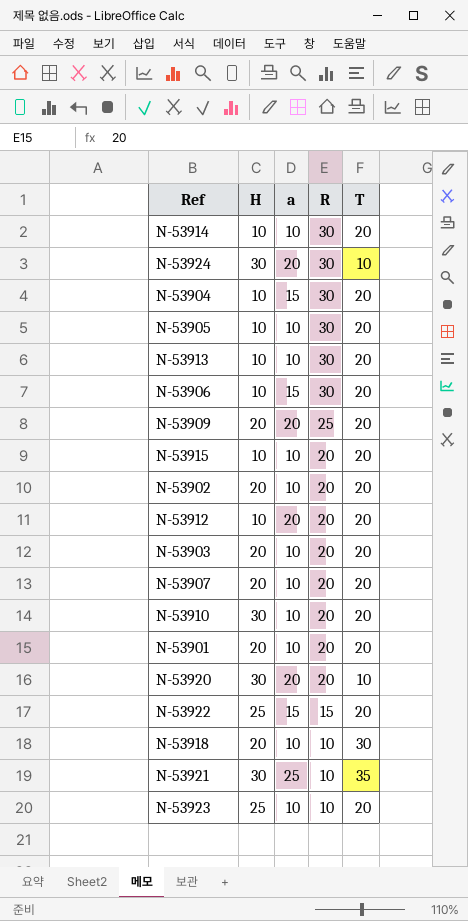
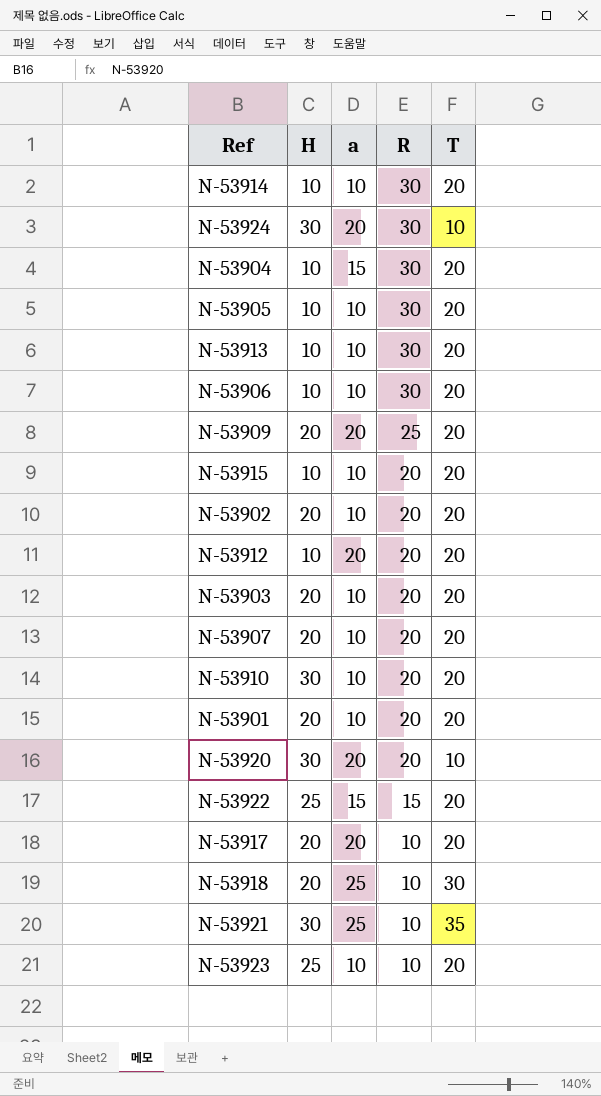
N-53906 | a: 15 -> 10
row N-53917: none -> 20 | 20 | 10 | 20
N-53918 | a: 10 -> 25

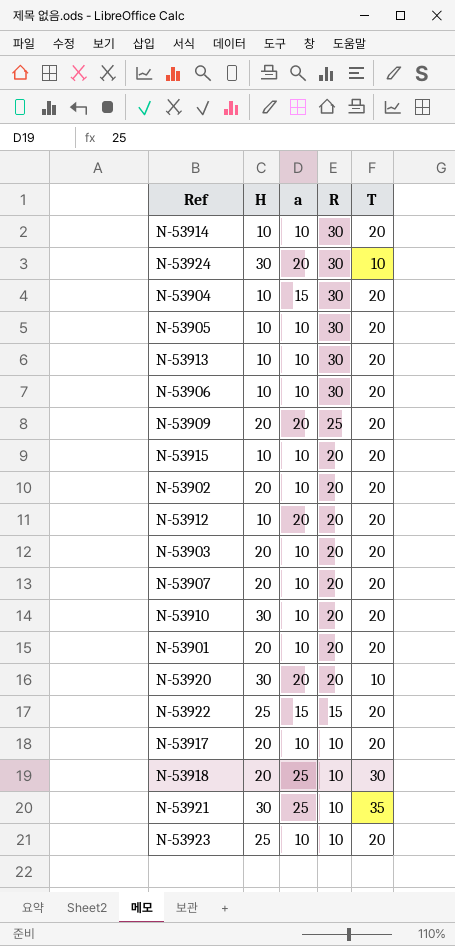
N-53917 | a: 20 -> 10

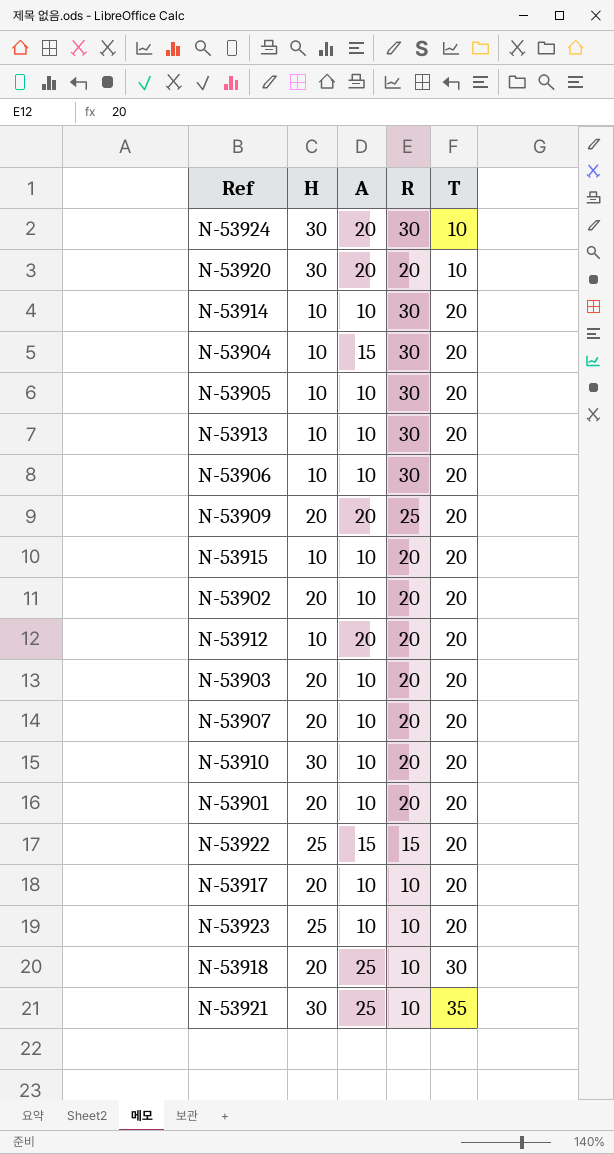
row order: R descending -> T ascending
column name: a -> A

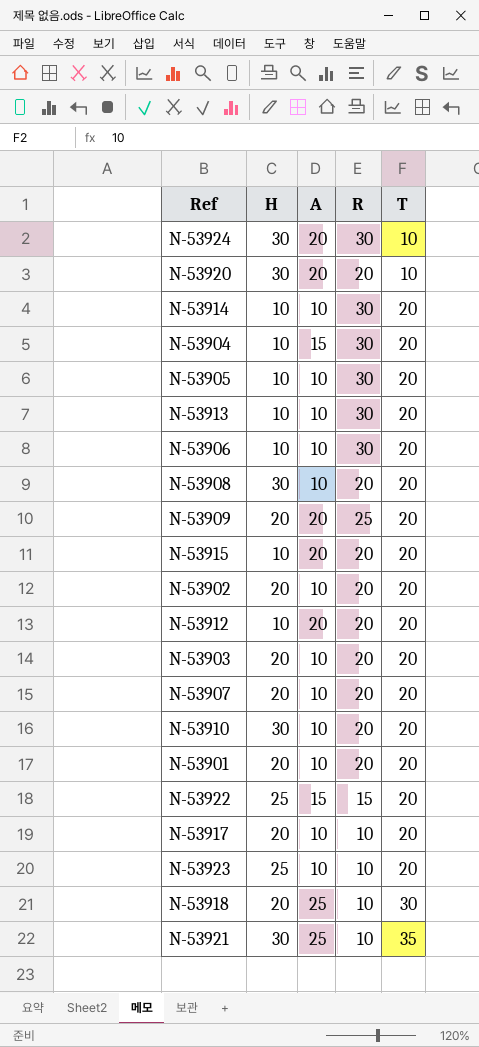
row N-53908: none -> 30 | 10 | 20 | 20
N-53915 | A: 10 -> 20

